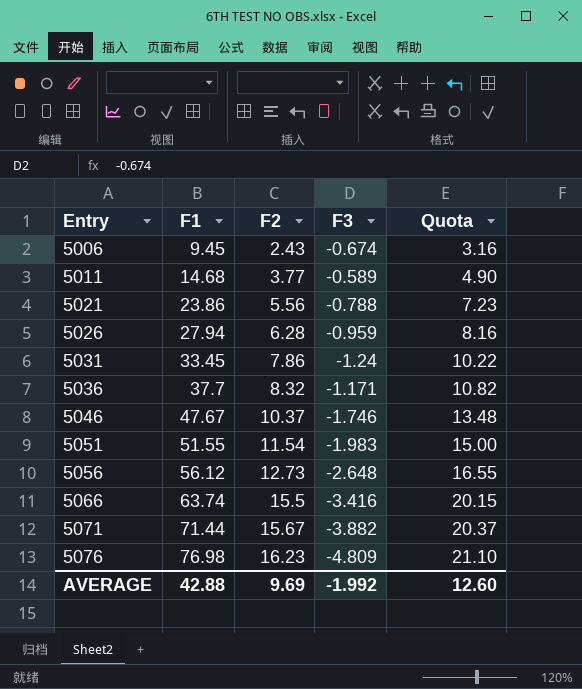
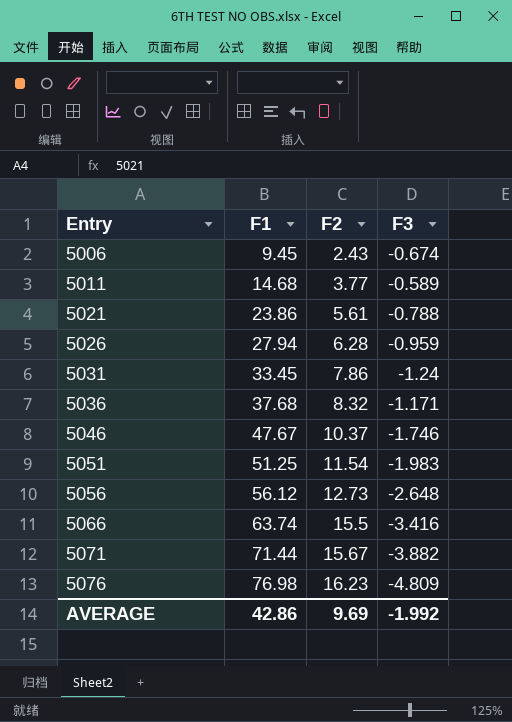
column Quota | formula: [F2] * 1.3 -> none
5021 | F2: 5.56 -> 5.61
5036 | F1: 37.7 -> 37.68
5051 | F1: 51.55 -> 51.25
AVERAGE | F1: 42.88 -> 42.86

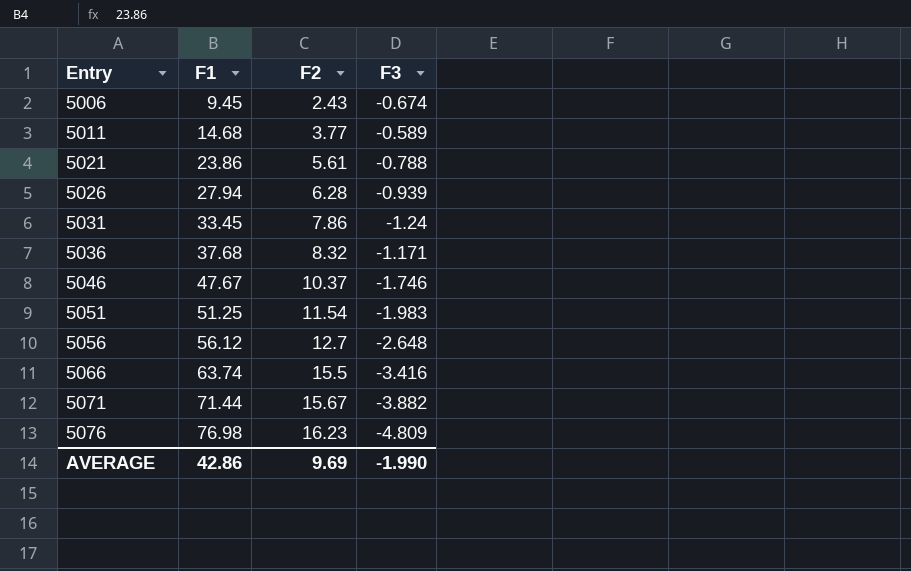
5026 | F3: -0.959 -> -0.939
5056 | F2: 12.73 -> 12.7
AVERAGE | F3: -1.992 -> -1.990

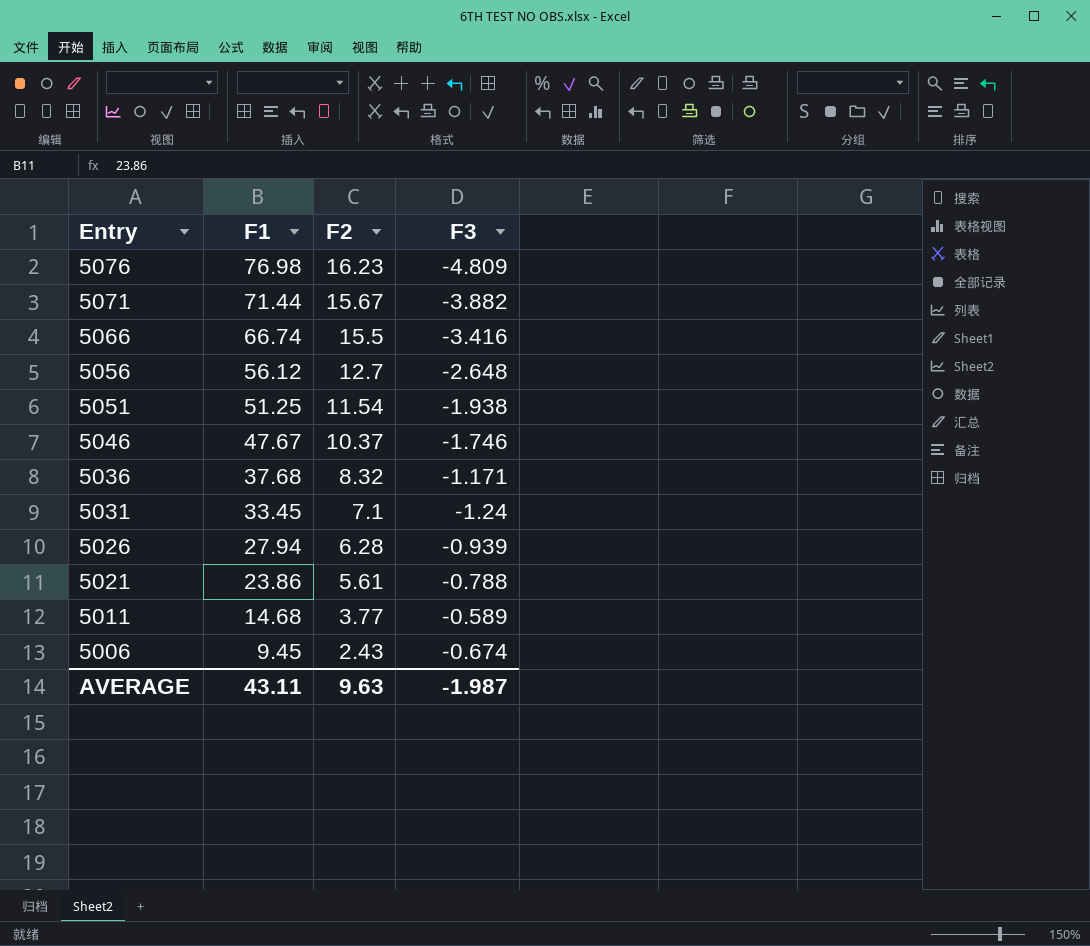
row order: Entry ascending -> Entry descending
5066 | F1: 63.74 -> 66.74
5051 | F3: -1.983 -> -1.938
5031 | F2: 7.86 -> 7.1
AVERAGE | F1: 42.86 -> 43.11
AVERAGE | F2: 9.69 -> 9.63
AVERAGE | F3: -1.990 -> -1.987

